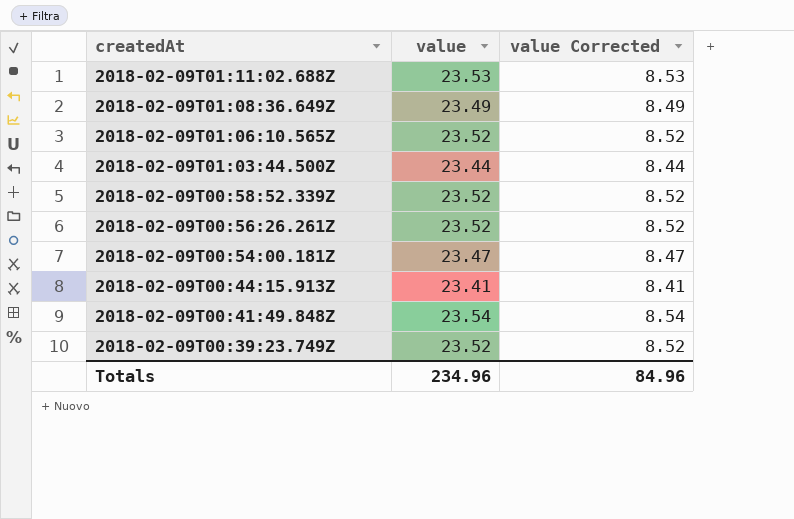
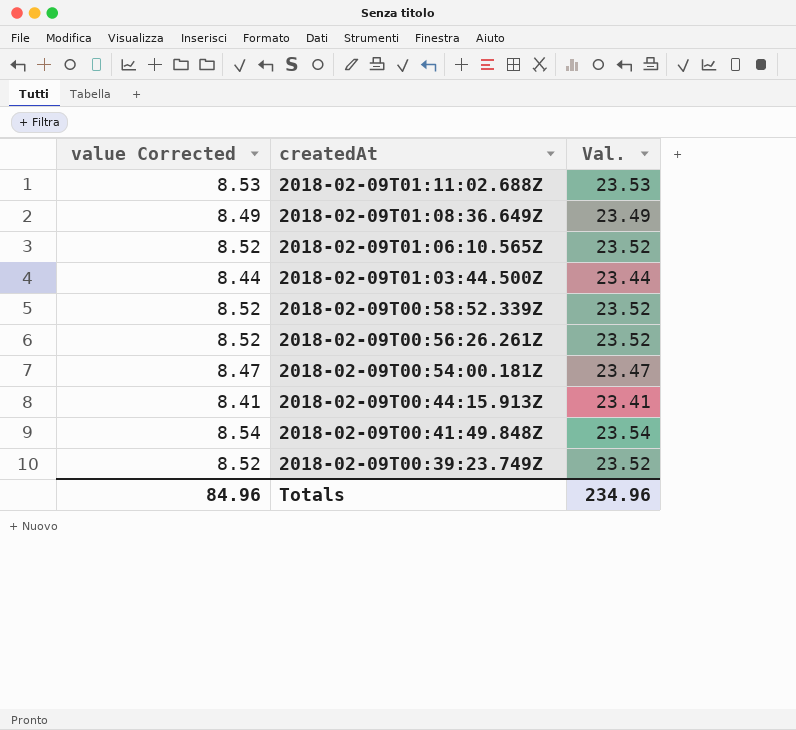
column value Corrected | position: 3 -> 1
column name: value -> Val.

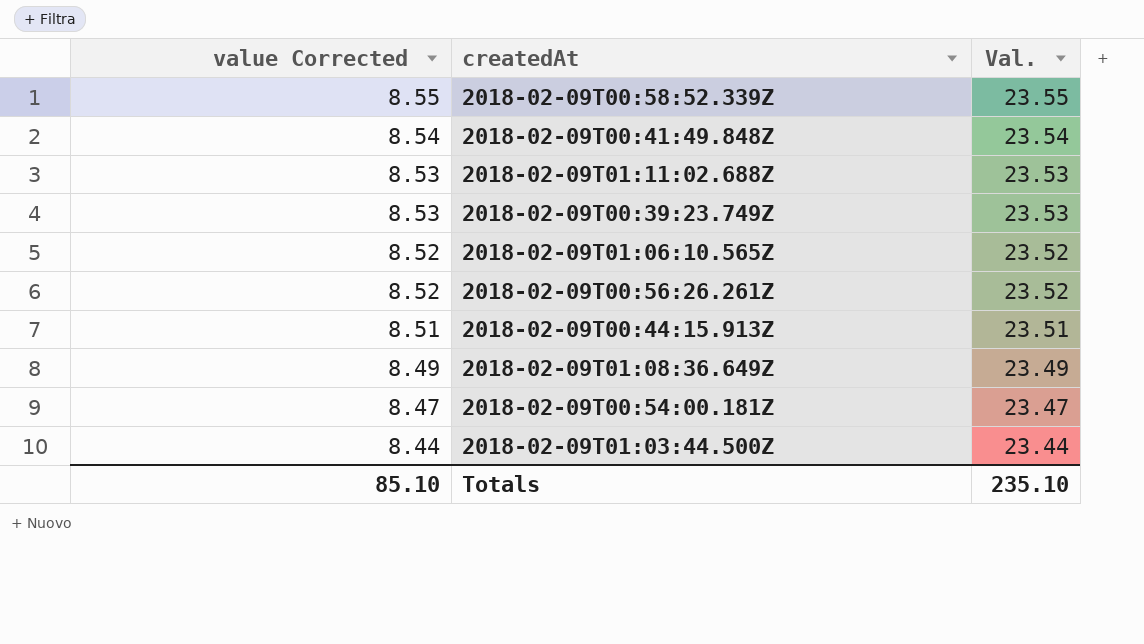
row order: createdAt descending -> value Corrected descending
2018-02-09T00:58:52.339Z | value Corrected: 8.52 -> 8.55
2018-02-09T00:58:52.339Z | Val.: 23.52 -> 23.55
2018-02-09T00:39:23.749Z | value Corrected: 8.52 -> 8.53
2018-02-09T00:39:23.749Z | Val.: 23.52 -> 23.53
2018-02-09T00:44:15.913Z | value Corrected: 8.41 -> 8.51
2018-02-09T00:44:15.913Z | Val.: 23.41 -> 23.51
Totals | value Corrected: 84.96 -> 85.10
Totals | Val.: 234.96 -> 235.10

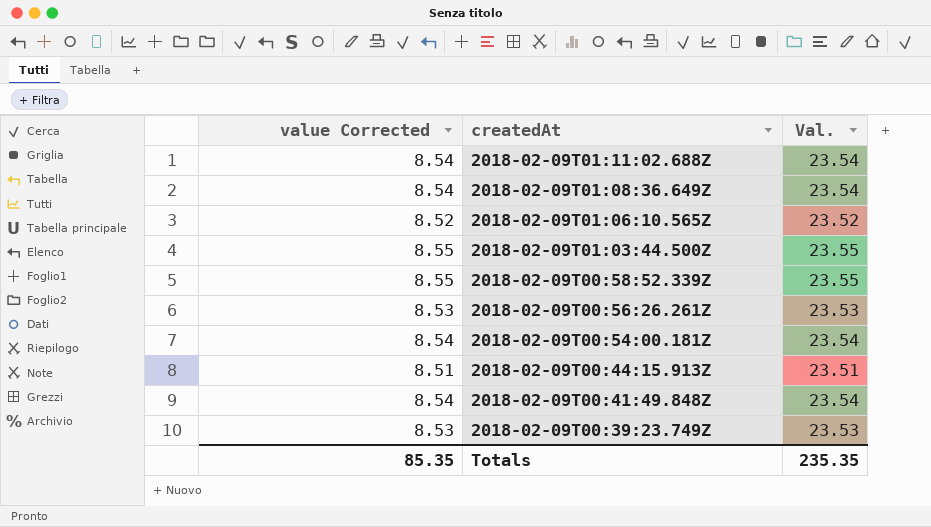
row order: value Corrected descending -> createdAt descending
2018-02-09T01:11:02.688Z | value Corrected: 8.53 -> 8.54
2018-02-09T01:11:02.688Z | Val.: 23.53 -> 23.54
2018-02-09T01:08:36.649Z | value Corrected: 8.49 -> 8.54
2018-02-09T01:08:36.649Z | Val.: 23.49 -> 23.54
2018-02-09T01:03:44.500Z | value Corrected: 8.44 -> 8.55
2018-02-09T01:03:44.500Z | Val.: 23.44 -> 23.55
2018-02-09T00:56:26.261Z | value Corrected: 8.52 -> 8.53
2018-02-09T00:56:26.261Z | Val.: 23.52 -> 23.53
2018-02-09T00:54:00.181Z | value Corrected: 8.47 -> 8.54
2018-02-09T00:54:00.181Z | Val.: 23.47 -> 23.54
Totals | value Corrected: 85.10 -> 85.35
Totals | Val.: 235.10 -> 235.35

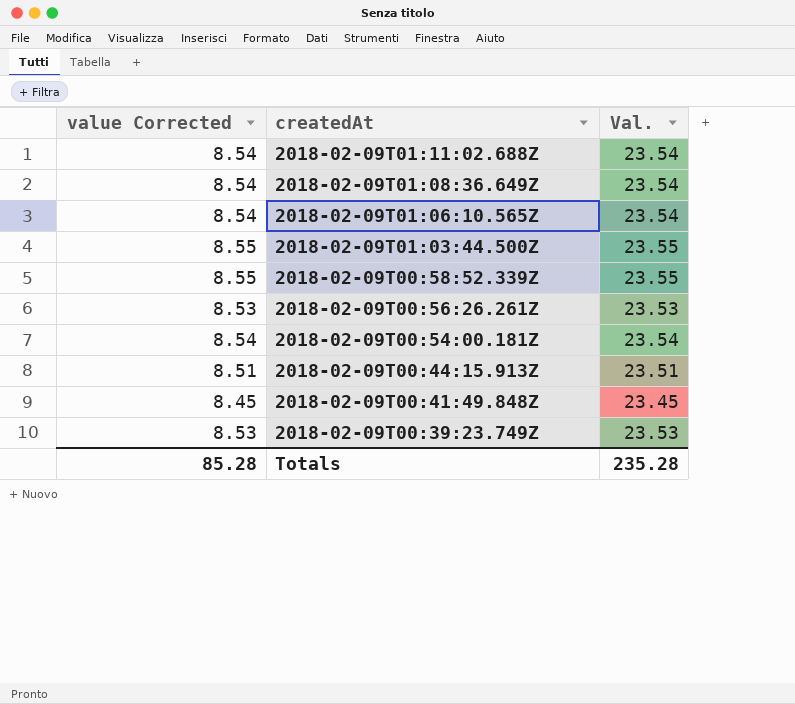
2018-02-09T01:06:10.565Z | value Corrected: 8.52 -> 8.54
2018-02-09T01:06:10.565Z | Val.: 23.52 -> 23.54
2018-02-09T00:41:49.848Z | value Corrected: 8.54 -> 8.45
2018-02-09T00:41:49.848Z | Val.: 23.54 -> 23.45
Totals | value Corrected: 85.35 -> 85.28
Totals | Val.: 235.35 -> 235.28

